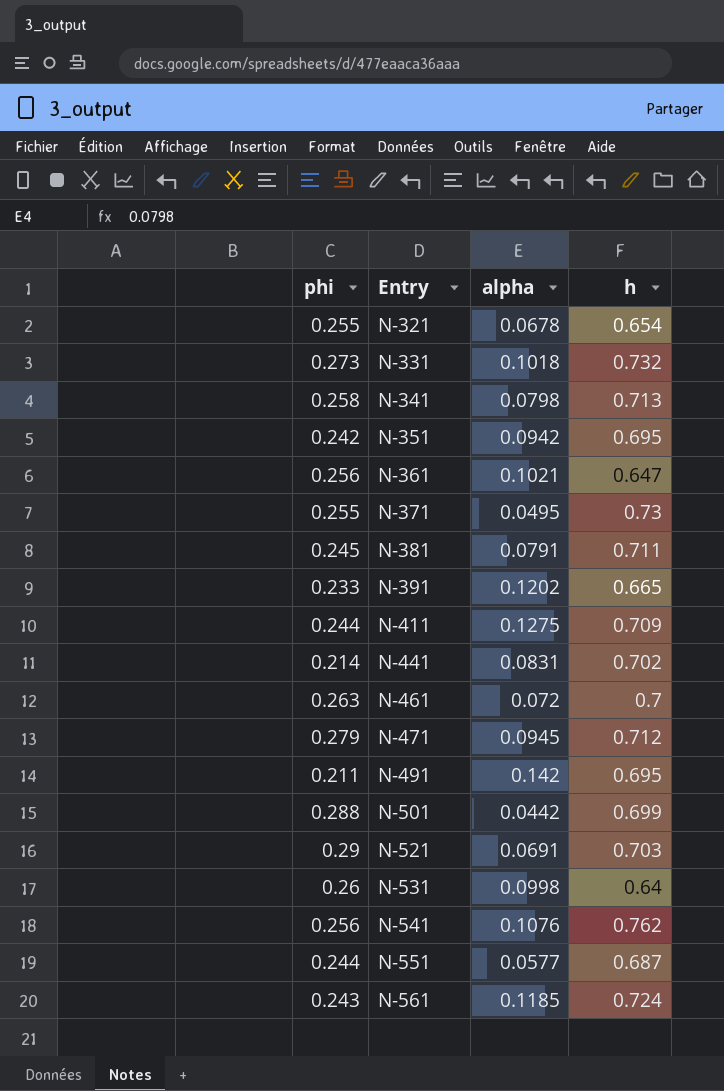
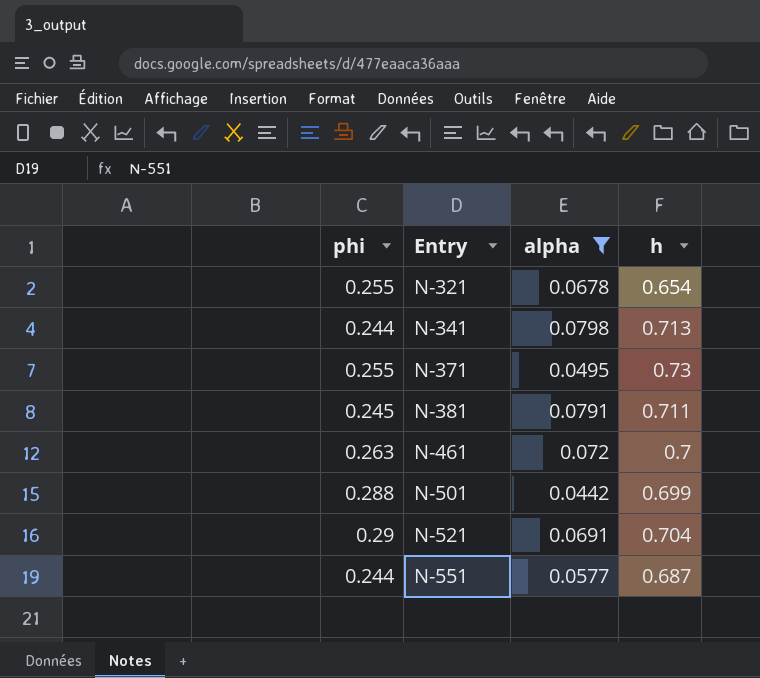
filter: none -> alpha <= 0.0798
N-341 | phi: 0.258 -> 0.244
N-521 | h: 0.703 -> 0.704

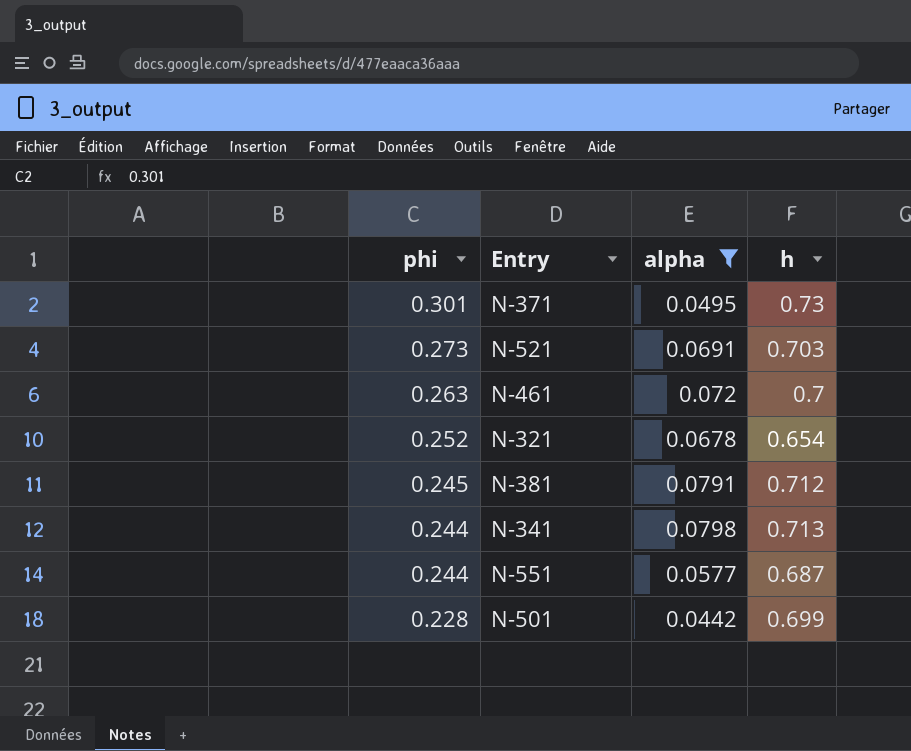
row order: Entry ascending -> phi descending
N-371 | phi: 0.255 -> 0.301
N-521 | phi: 0.29 -> 0.273
N-521 | h: 0.704 -> 0.703
N-321 | phi: 0.255 -> 0.252
N-381 | h: 0.711 -> 0.712
N-501 | phi: 0.288 -> 0.228

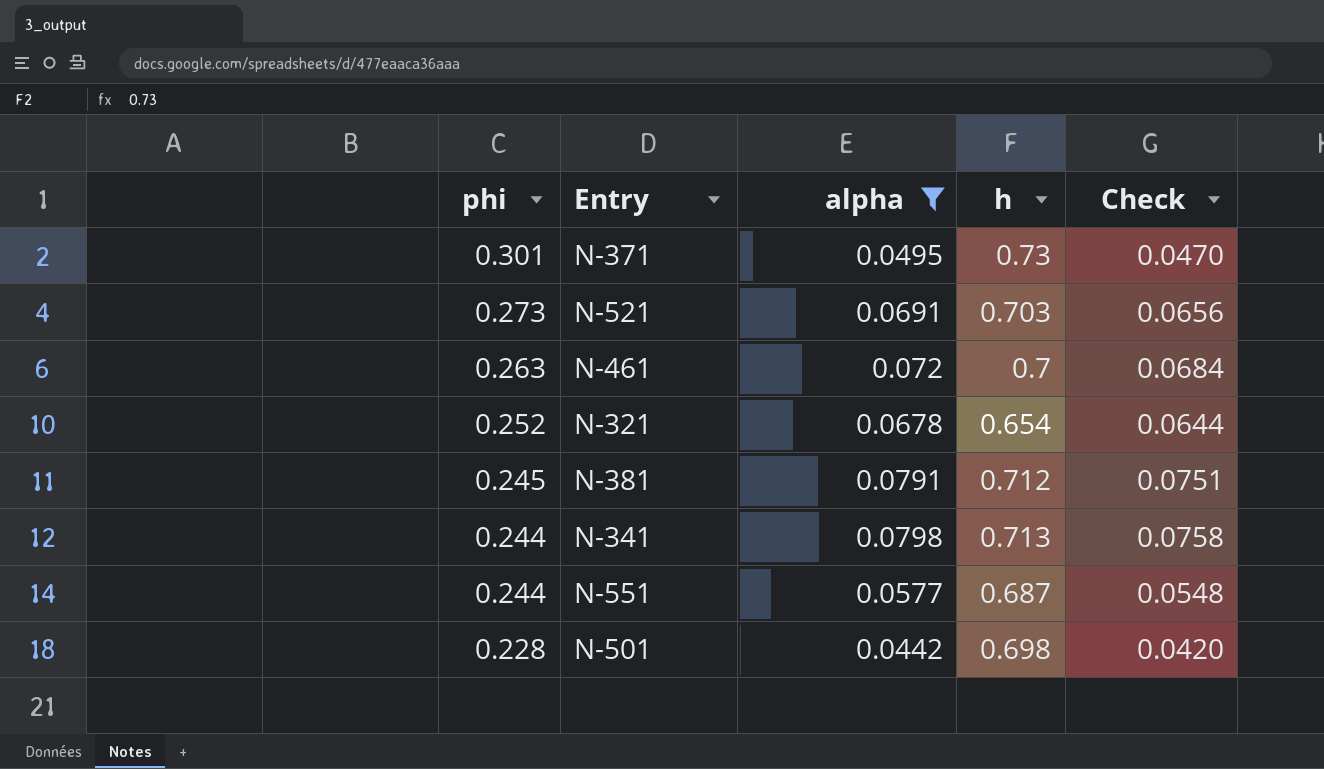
column Check | formula: none -> [alpha] * 0.95
N-501 | h: 0.699 -> 0.698

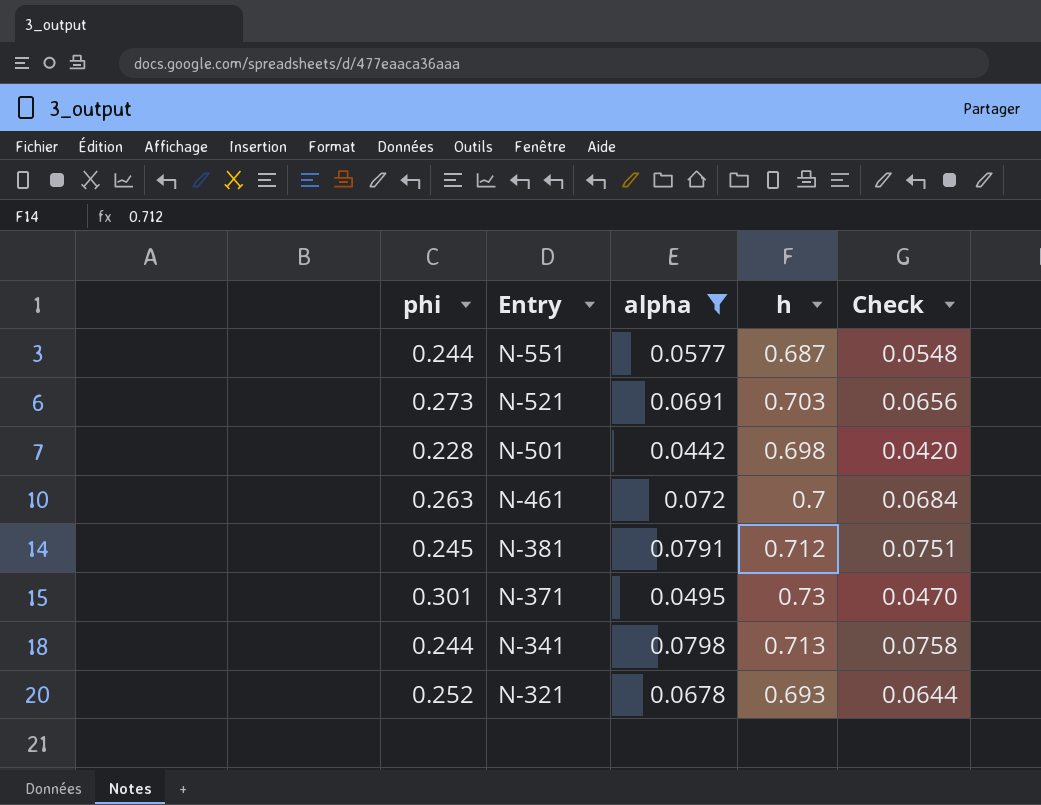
row order: phi descending -> Entry descending
N-321 | h: 0.654 -> 0.693

